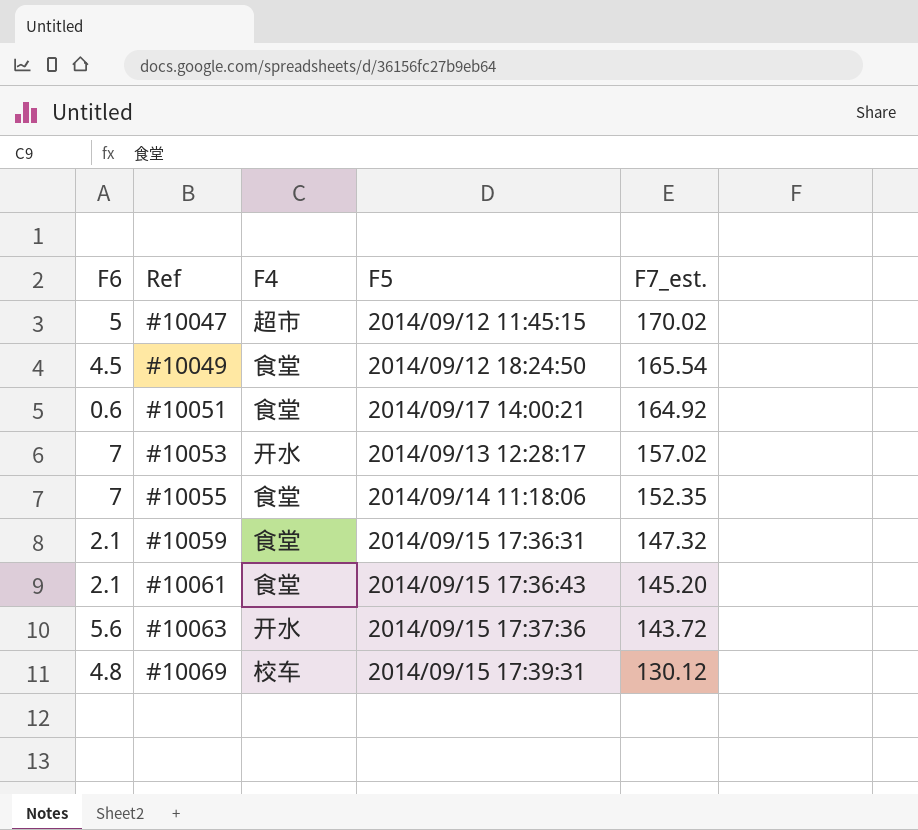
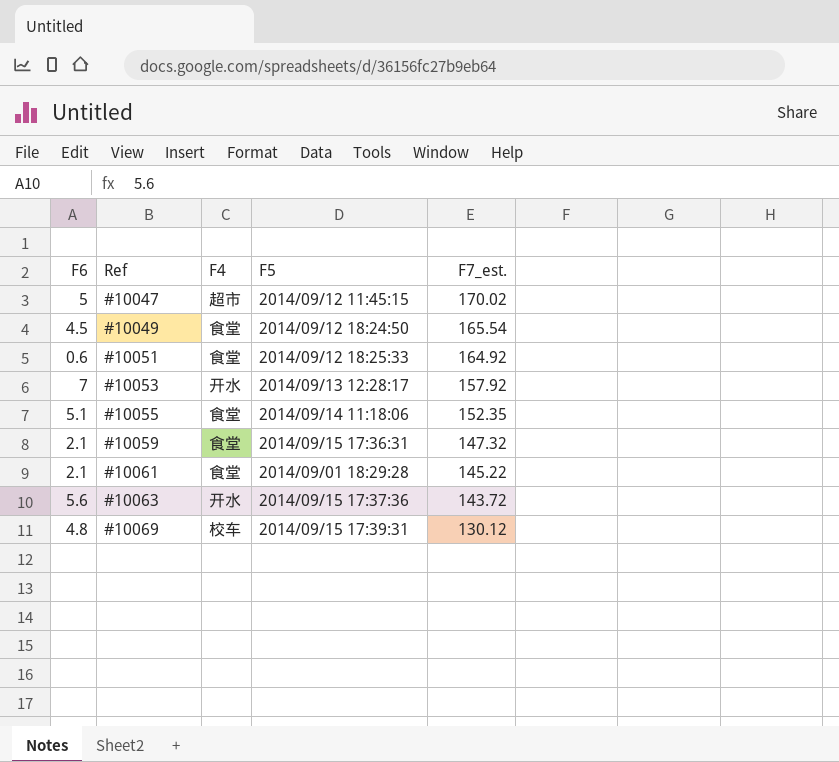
#10051 | F5: 2014/09/17 14:00:21 -> 2014/09/12 18:25:33
#10053 | F7_est.: 157.02 -> 157.92
#10055 | F6: 7 -> 5.1
#10061 | F5: 2014/09/15 17:36:43 -> 2014/09/01 18:29:28
#10061 | F7_est.: 145.20 -> 145.22

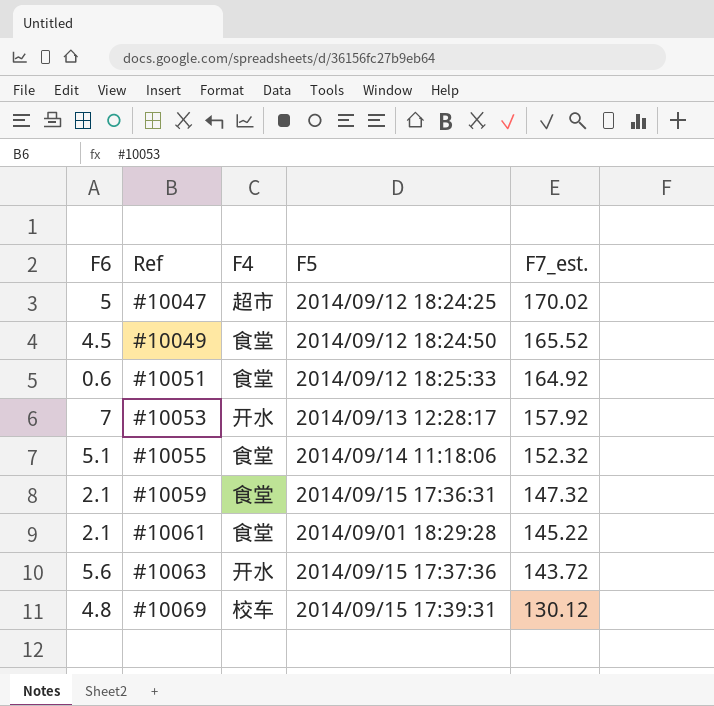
#10047 | F5: 2014/09/12 11:45:15 -> 2014/09/12 18:24:25
#10049 | F7_est.: 165.54 -> 165.52
#10055 | F7_est.: 152.35 -> 152.32

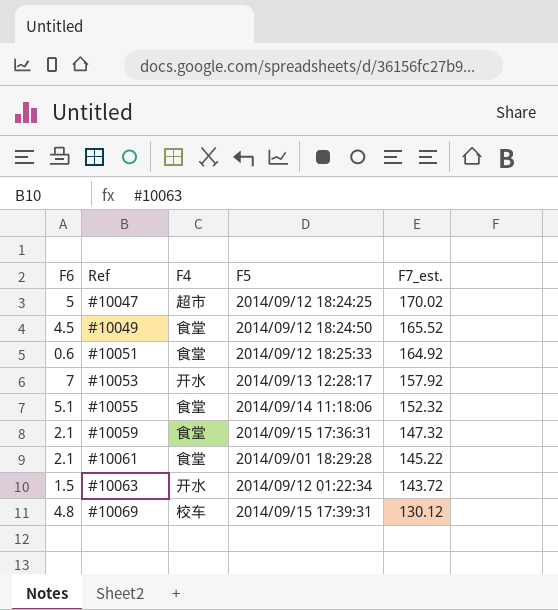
#10063 | F6: 5.6 -> 1.5
#10063 | F5: 2014/09/15 17:37:36 -> 2014/09/12 01:22:34

